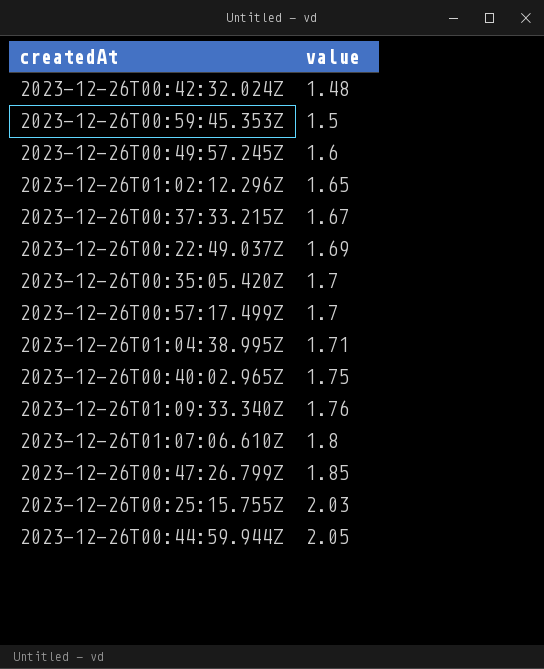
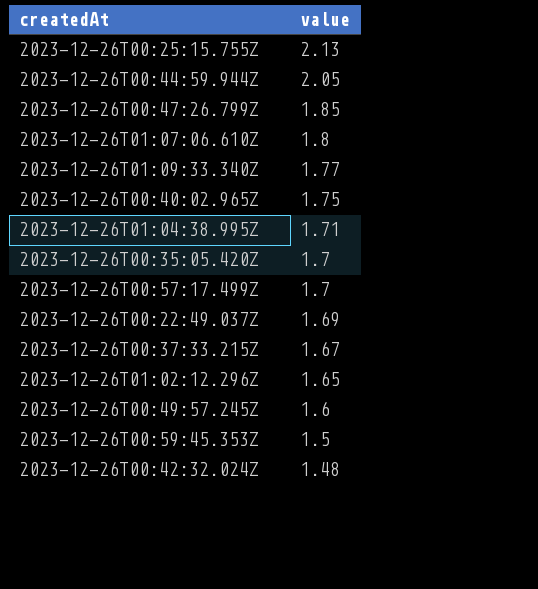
row order: value ascending -> value descending
2023-12-26T00:25:15.755Z | value: 2.03 -> 2.13
2023-12-26T01:09:33.340Z | value: 1.76 -> 1.77

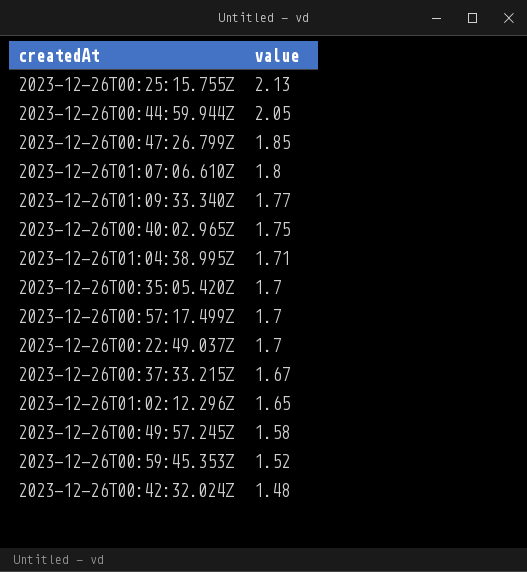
2023-12-26T00:22:49.037Z | value: 1.69 -> 1.7
2023-12-26T00:49:57.245Z | value: 1.6 -> 1.58
2023-12-26T00:59:45.353Z | value: 1.5 -> 1.52

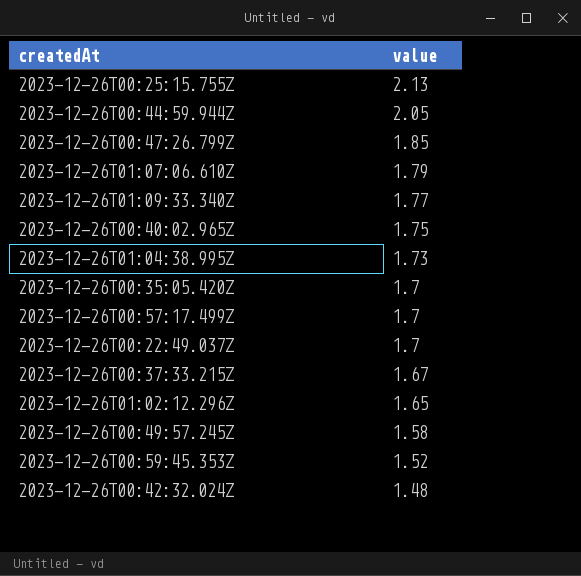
2023-12-26T01:07:06.610Z | value: 1.8 -> 1.79
2023-12-26T01:04:38.995Z | value: 1.71 -> 1.73

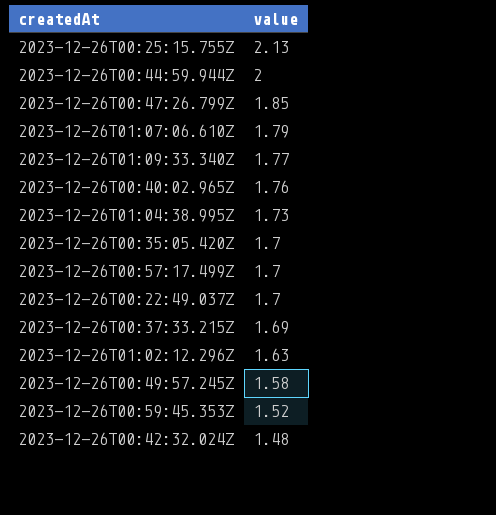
2023-12-26T00:44:59.944Z | value: 2.05 -> 2
2023-12-26T00:40:02.965Z | value: 1.75 -> 1.76
2023-12-26T00:37:33.215Z | value: 1.67 -> 1.69
2023-12-26T01:02:12.296Z | value: 1.65 -> 1.63

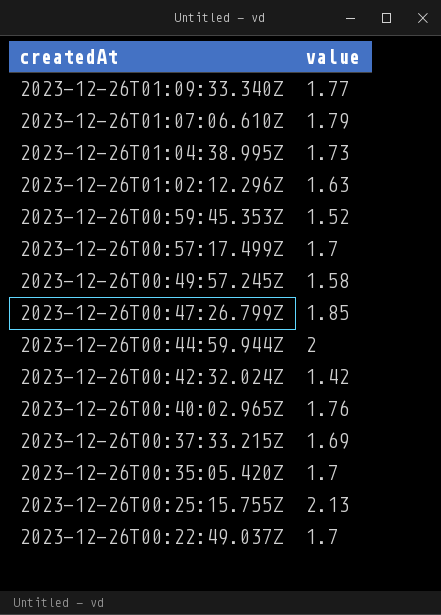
row order: value descending -> createdAt descending
2023-12-26T00:42:32.024Z | value: 1.48 -> 1.42

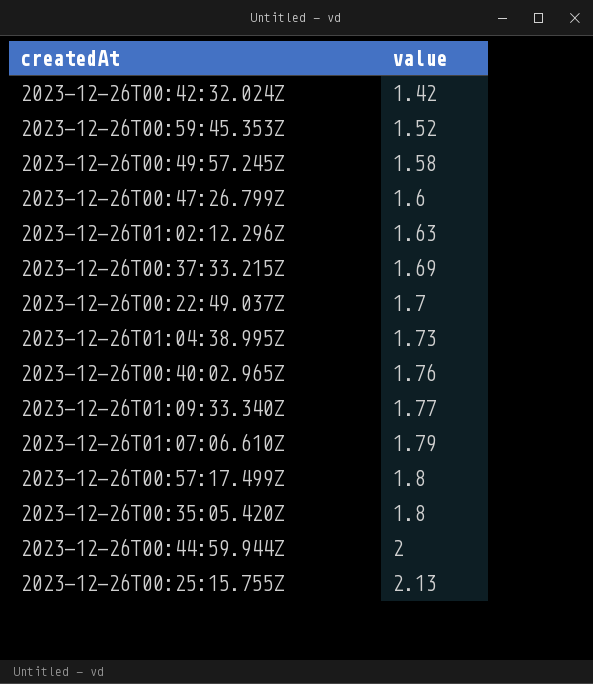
row order: createdAt descending -> value ascending
2023-12-26T00:47:26.799Z | value: 1.85 -> 1.6
2023-12-26T00:57:17.499Z | value: 1.7 -> 1.8
2023-12-26T00:35:05.420Z | value: 1.7 -> 1.8

